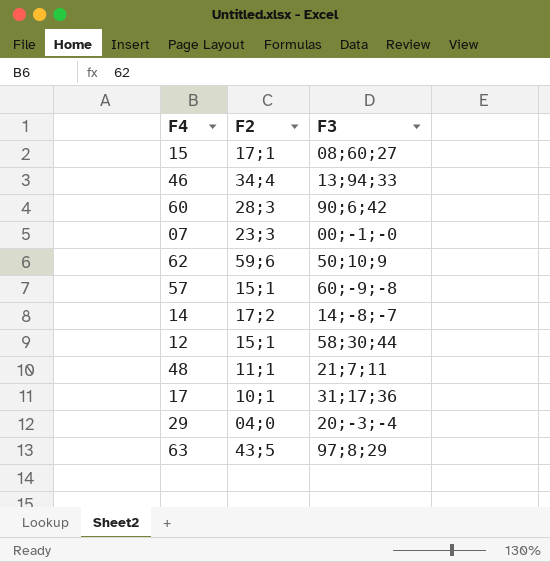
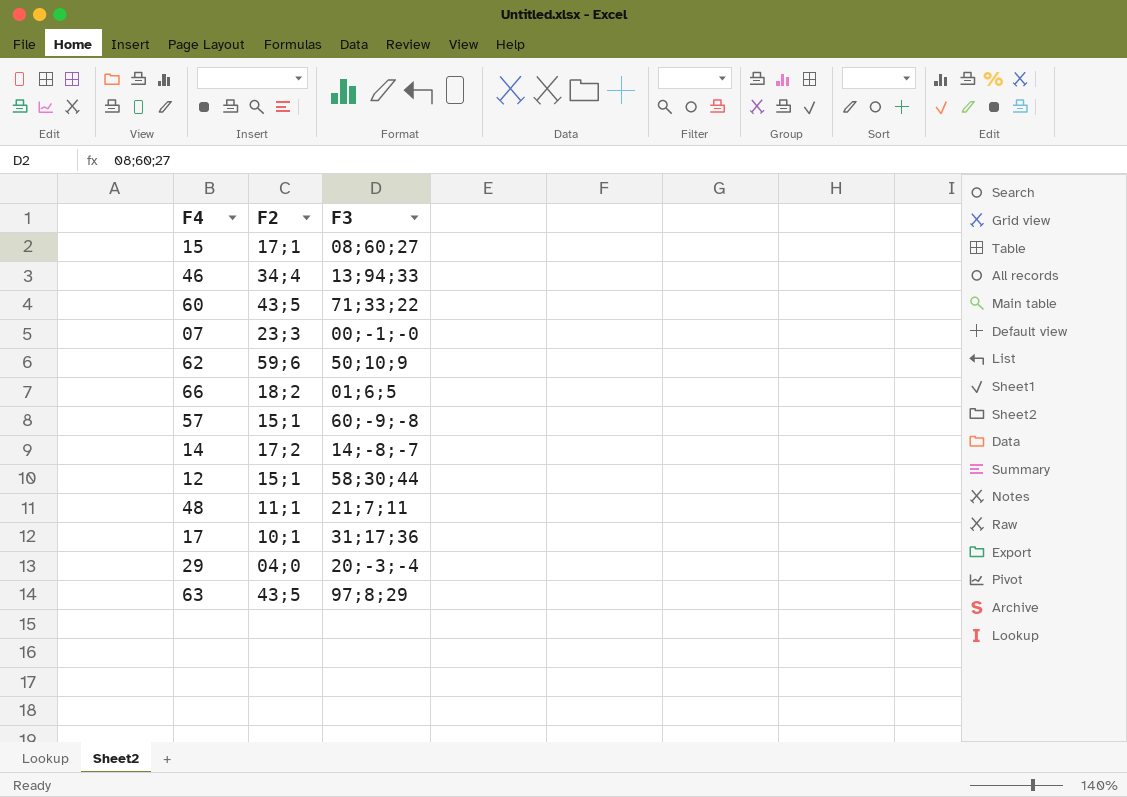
60 | F2: 28;3 -> 43;5
60 | F3: 90;6;42 -> 71;33;22
row 66: none -> 18;2 | 01;6;5

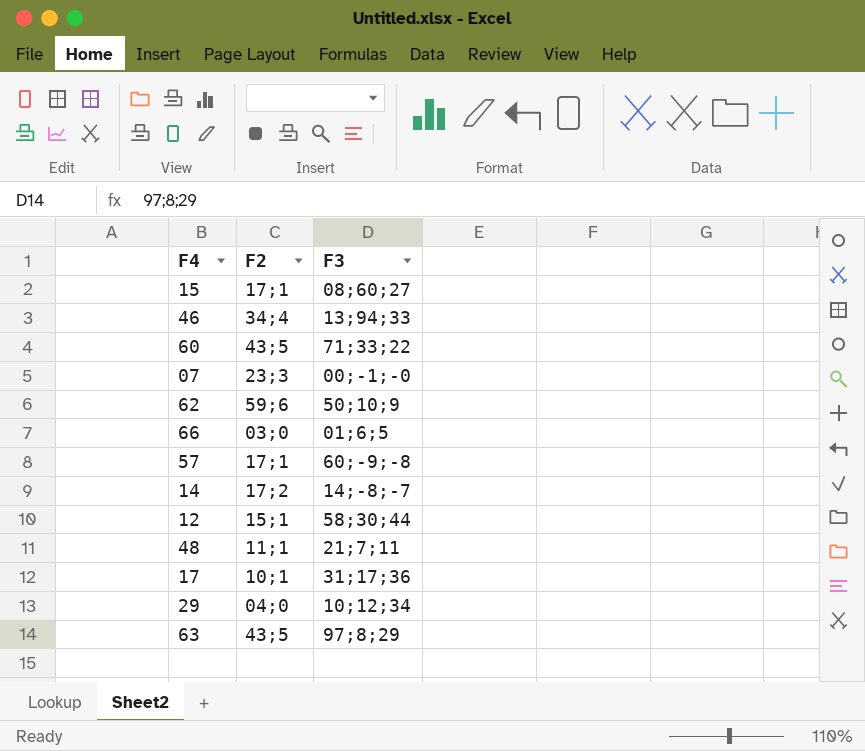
66 | F2: 18;2 -> 03;0
57 | F2: 15;1 -> 17;1
29 | F3: 20;-3;-4 -> 10;12;34

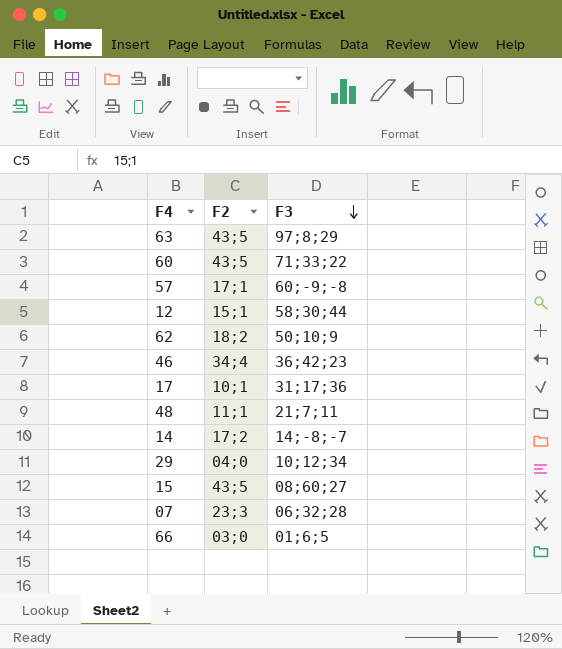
row order: none -> F3 descending
62 | F2: 59;6 -> 18;2
46 | F3: 13;94;33 -> 36;42;23
15 | F2: 17;1 -> 43;5
07 | F3: 00;-1;-0 -> 06;32;28

